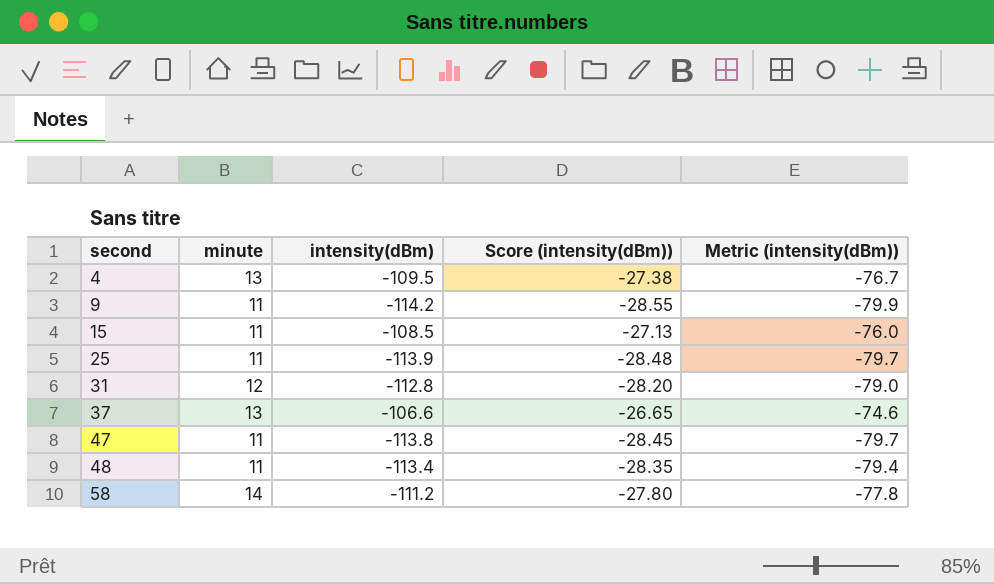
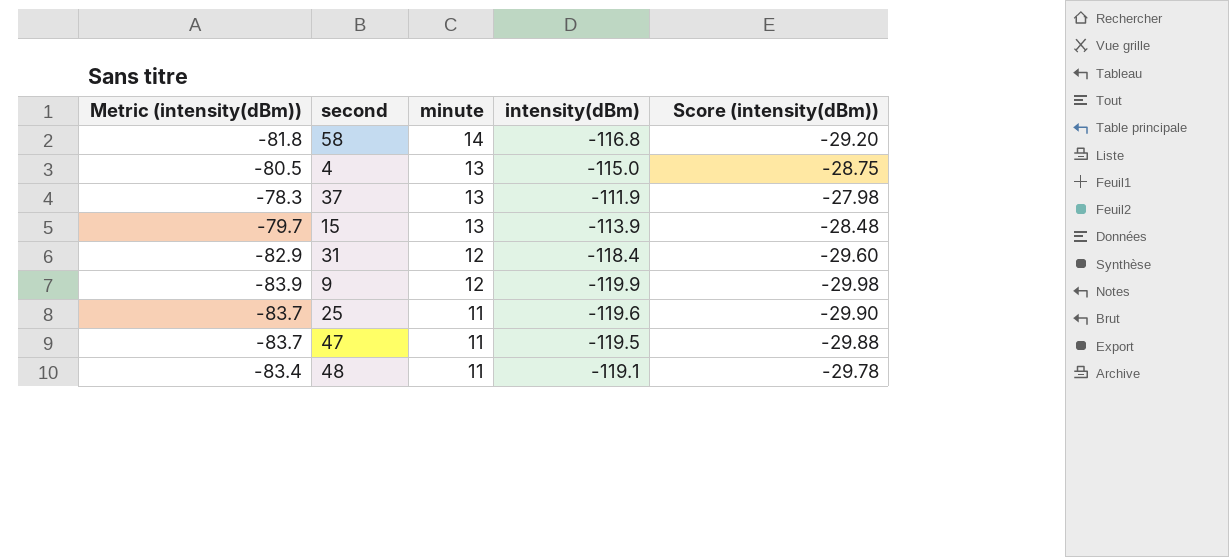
row order: second ascending -> minute descending
column Metric (intensity(dBm)) | position: 5 -> 1
58 | Metric (intensity(dBm)): -77.8 -> -81.8
58 | intensity(dBm): -111.2 -> -116.8
58 | Score (intensity(dBm)): -27.80 -> -29.20
4 | Metric (intensity(dBm)): -76.7 -> -80.5
4 | intensity(dBm): -109.5 -> -115.0
4 | Score (intensity(dBm)): -27.38 -> -28.75
37 | Metric (intensity(dBm)): -74.6 -> -78.3
37 | intensity(dBm): -106.6 -> -111.9
37 | Score (intensity(dBm)): -26.65 -> -27.98
15 | Metric (intensity(dBm)): -76.0 -> -79.7
15 | minute: 11 -> 13
15 | intensity(dBm): -108.5 -> -113.9
15 | Score (intensity(dBm)): -27.13 -> -28.48
31 | Metric (intensity(dBm)): -79.0 -> -82.9
31 | intensity(dBm): -112.8 -> -118.4
31 | Score (intensity(dBm)): -28.20 -> -29.60
9 | Metric (intensity(dBm)): -79.9 -> -83.9
9 | minute: 11 -> 12
9 | intensity(dBm): -114.2 -> -119.9
9 | Score (intensity(dBm)): -28.55 -> -29.98
25 | Metric (intensity(dBm)): -79.7 -> -83.7
25 | intensity(dBm): -113.9 -> -119.6
25 | Score (intensity(dBm)): -28.48 -> -29.90
47 | Metric (intensity(dBm)): -79.7 -> -83.7
47 | intensity(dBm): -113.8 -> -119.5
47 | Score (intensity(dBm)): -28.45 -> -29.88
48 | Metric (intensity(dBm)): -79.4 -> -83.4
48 | intensity(dBm): -113.4 -> -119.1
48 | Score (intensity(dBm)): -28.35 -> -29.78

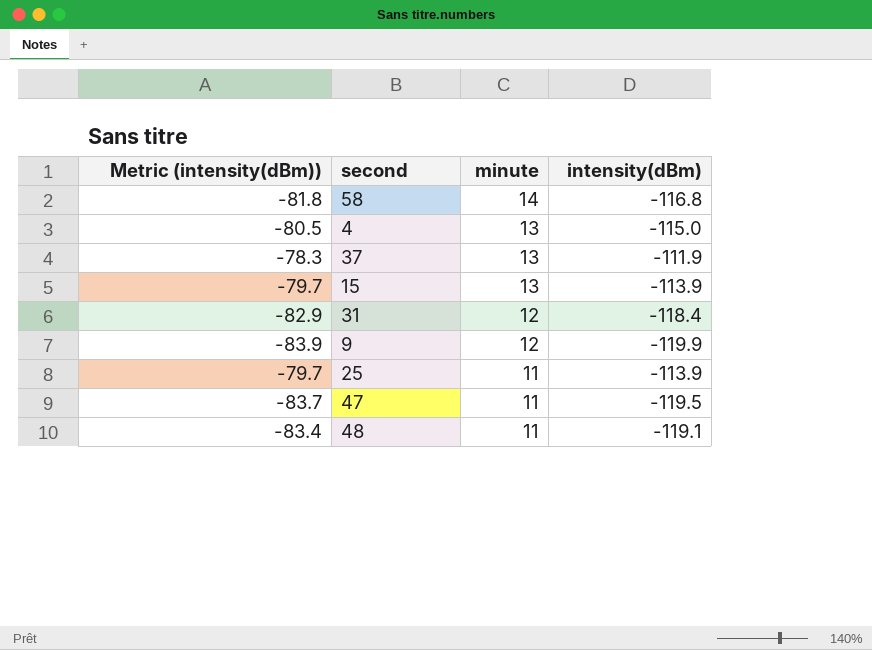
column Score (intensity(dBm)) | formula: [intensity(dBm)] * 0.25 -> none
25 | Metric (intensity(dBm)): -83.7 -> -79.7
25 | intensity(dBm): -119.6 -> -113.9

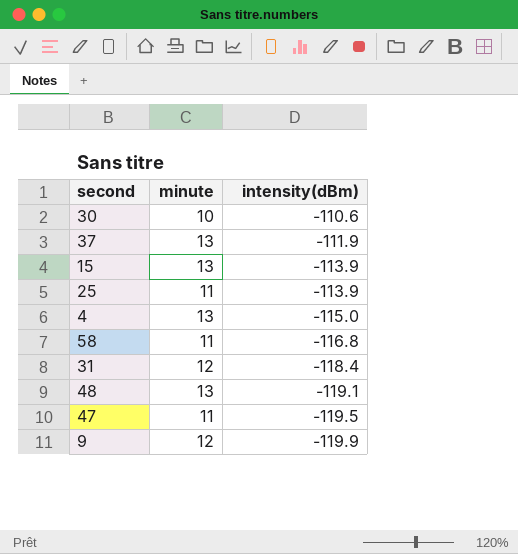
row order: minute descending -> intensity(dBm) descending
column Metric (intensity(dBm)) | formula: [intensity(dBm)] * 0.7 -> none
row 30: none -> 10 | -110.6
58 | minute: 14 -> 11
48 | minute: 11 -> 13

